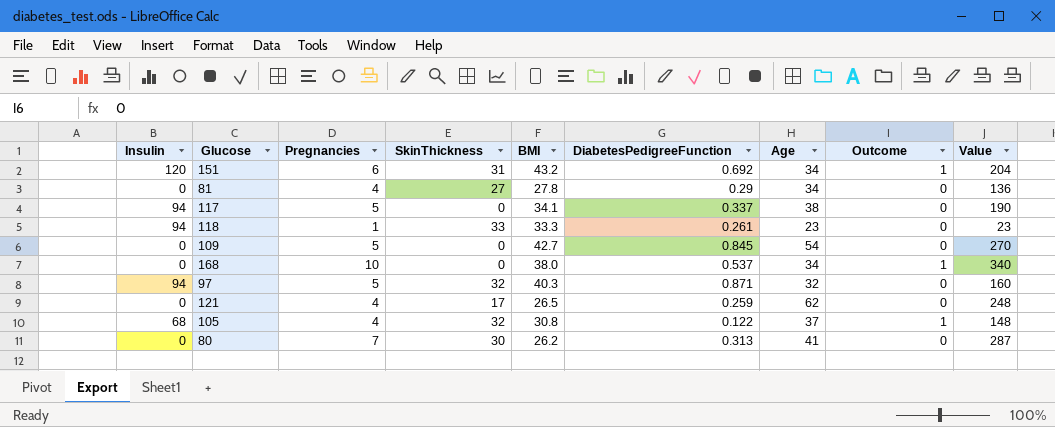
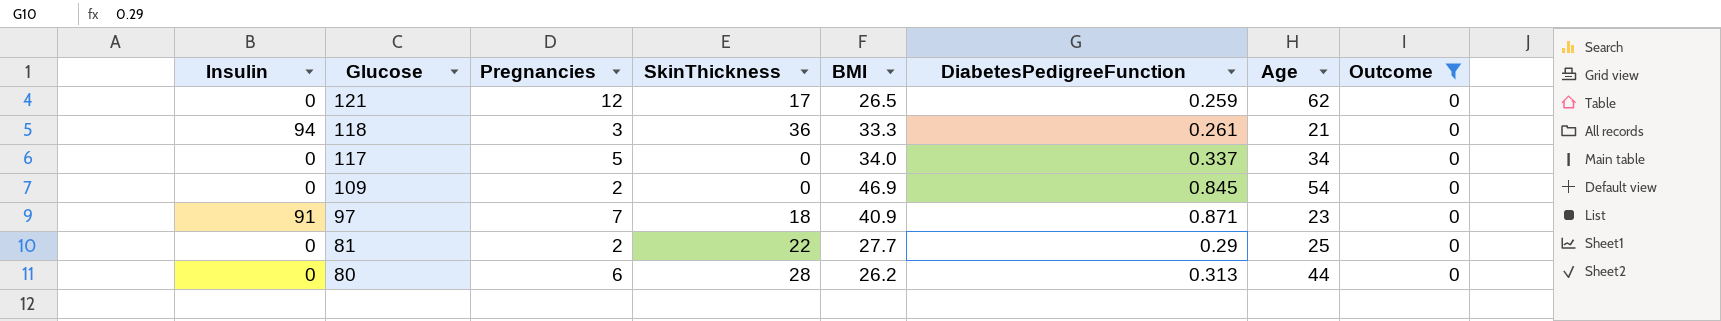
filter: none -> Outcome = 0
row order: none -> Glucose descending
column Value | formula: [Pregnancies] * [Age] -> none
121 | Pregnancies: 4 -> 12
118 | Pregnancies: 1 -> 3
118 | SkinThickness: 33 -> 36
118 | Age: 23 -> 21
117 | Insulin: 94 -> 0
117 | BMI: 34.1 -> 34.0
117 | Age: 38 -> 34
109 | Pregnancies: 5 -> 2
109 | BMI: 42.7 -> 46.9
97 | Insulin: 94 -> 91
97 | Pregnancies: 5 -> 7
97 | SkinThickness: 32 -> 18
97 | BMI: 40.3 -> 40.9
97 | Age: 32 -> 23
81 | Pregnancies: 4 -> 2
81 | SkinThickness: 27 -> 22
81 | BMI: 27.8 -> 27.7
81 | Age: 34 -> 25
80 | Pregnancies: 7 -> 6
80 | SkinThickness: 30 -> 28
80 | Age: 41 -> 44

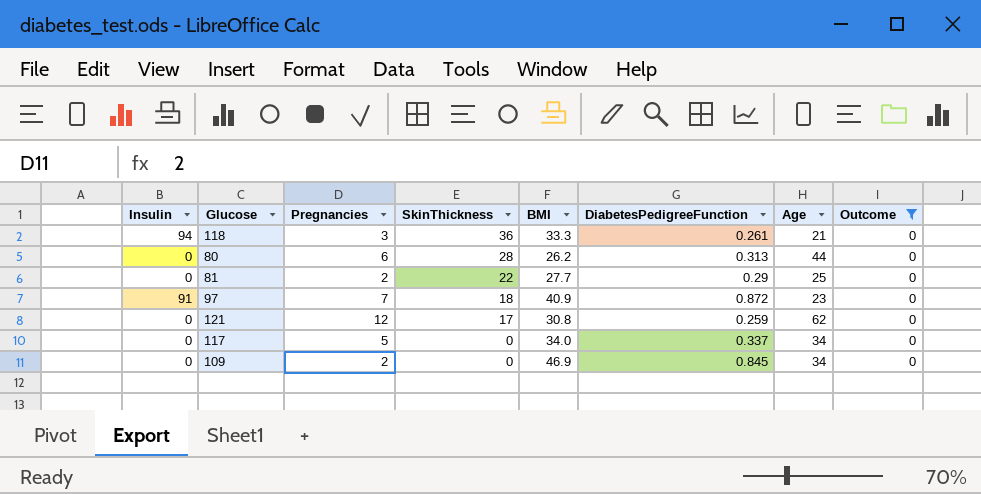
row order: Glucose descending -> SkinThickness descending
97 | DiabetesPedigreeFunction: 0.871 -> 0.872
121 | BMI: 26.5 -> 30.8
109 | Age: 54 -> 34

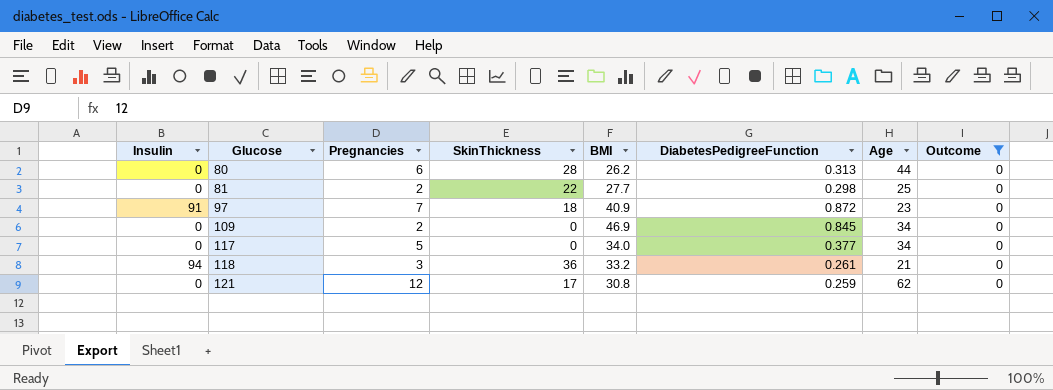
row order: SkinThickness descending -> Glucose ascending
81 | DiabetesPedigreeFunction: 0.29 -> 0.298
117 | DiabetesPedigreeFunction: 0.337 -> 0.377
118 | BMI: 33.3 -> 33.2

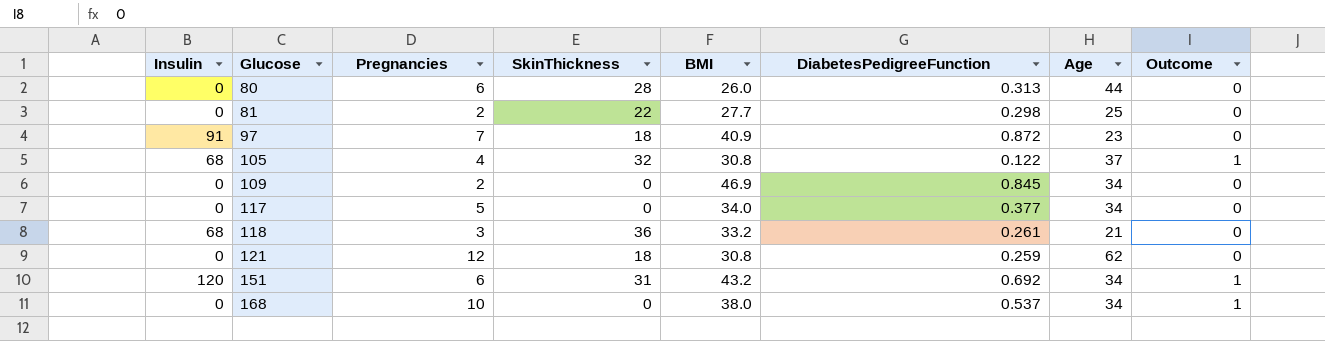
filter: Outcome = 0 -> none
80 | BMI: 26.2 -> 26.0
118 | Insulin: 94 -> 68
121 | SkinThickness: 17 -> 18

